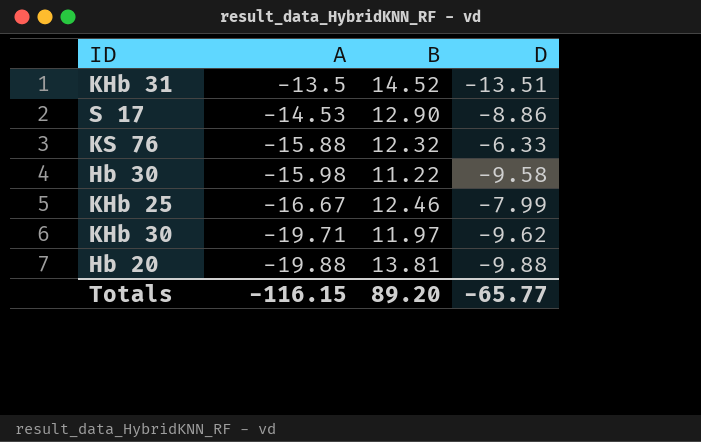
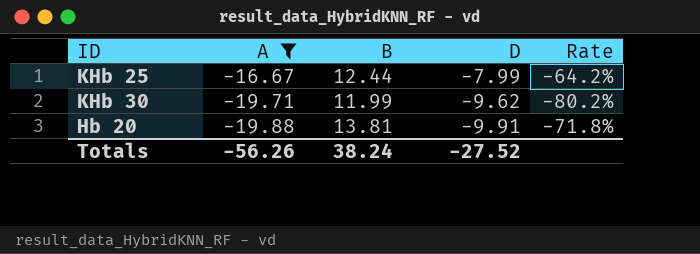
filter: none -> A <= -16.67
column Rate | formula: none -> [D] / [B]
KHb 25 | B: 12.46 -> 12.44
KHb 30 | B: 11.97 -> 11.99
Hb 20 | D: -9.88 -> -9.91
Totals | A: -116.15 -> -56.26
Totals | B: 89.20 -> 38.24
Totals | D: -65.77 -> -27.52

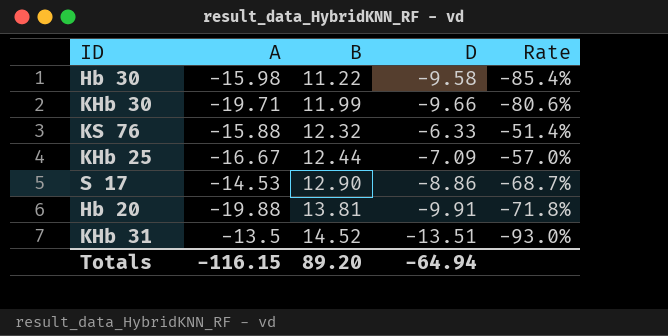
filter: A <= -16.67 -> none
row order: A descending -> B ascending
KHb 30 | D: -9.62 -> -9.66
KHb 30 | Rate: -80.2% -> -80.6%
KHb 25 | D: -7.99 -> -7.09
KHb 25 | Rate: -64.2% -> -57.0%
Totals | A: -56.26 -> -116.15
Totals | B: 38.24 -> 89.20
Totals | D: -27.52 -> -64.94

